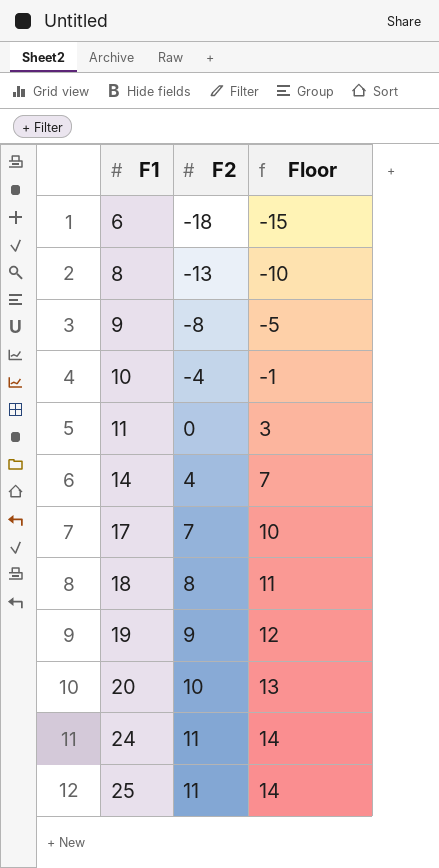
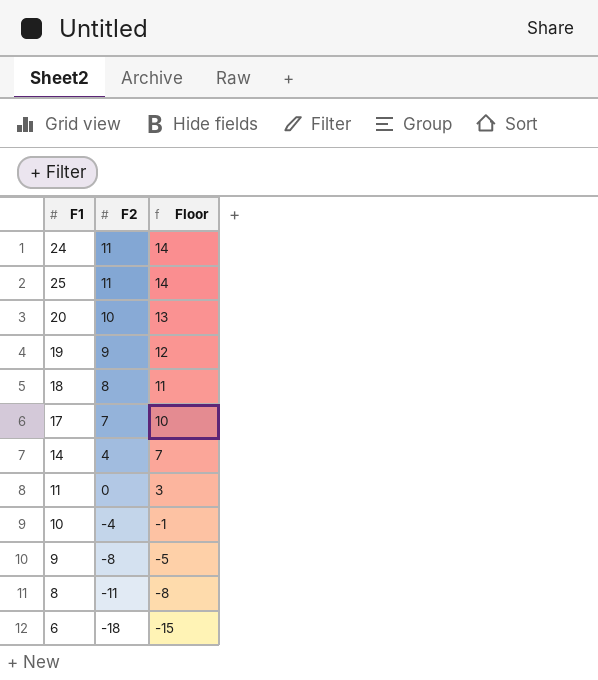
row order: F1 ascending -> F2 descending
8 | F2: -13 -> -11
8 | Floor: -10 -> -8

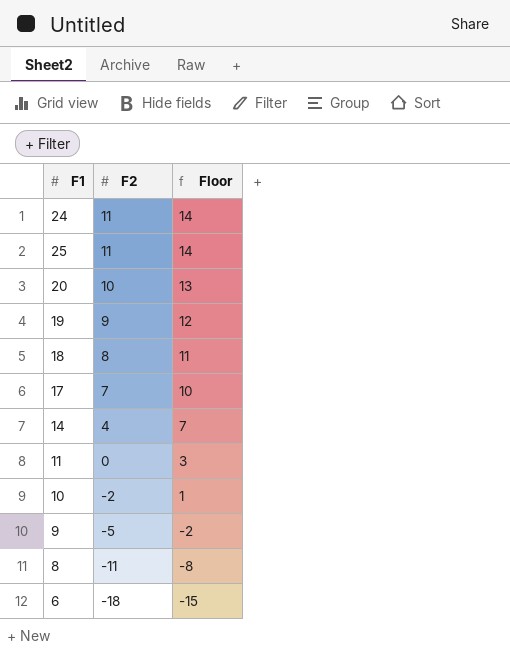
10 | F2: -4 -> -2
10 | Floor: -1 -> 1
9 | F2: -8 -> -5
9 | Floor: -5 -> -2

